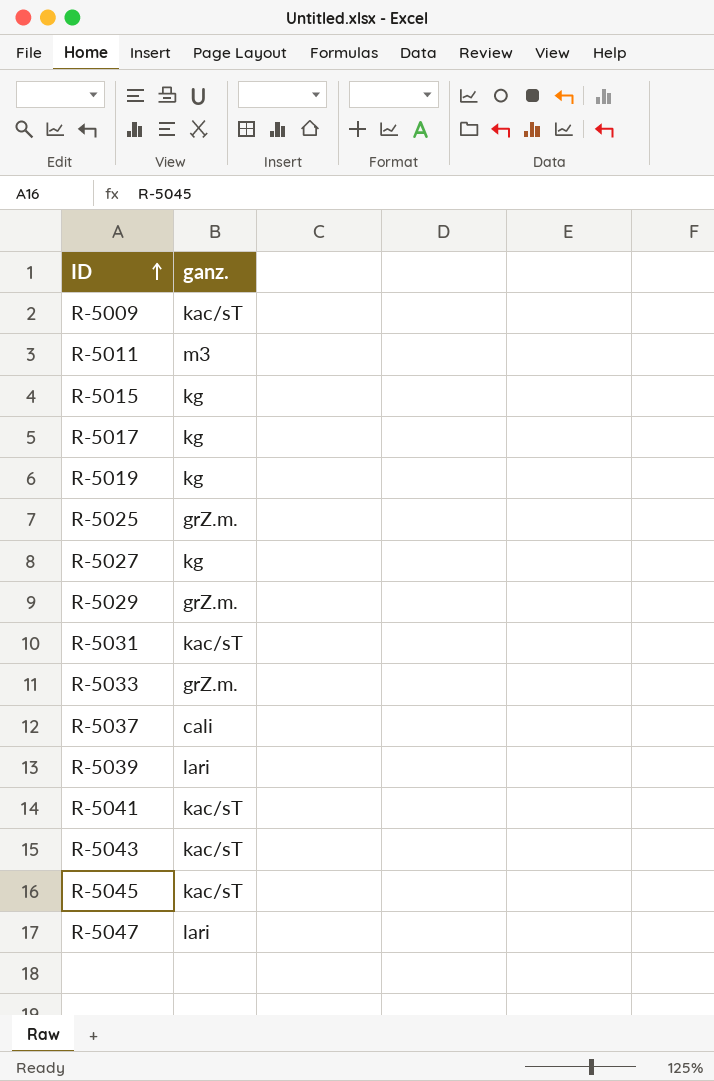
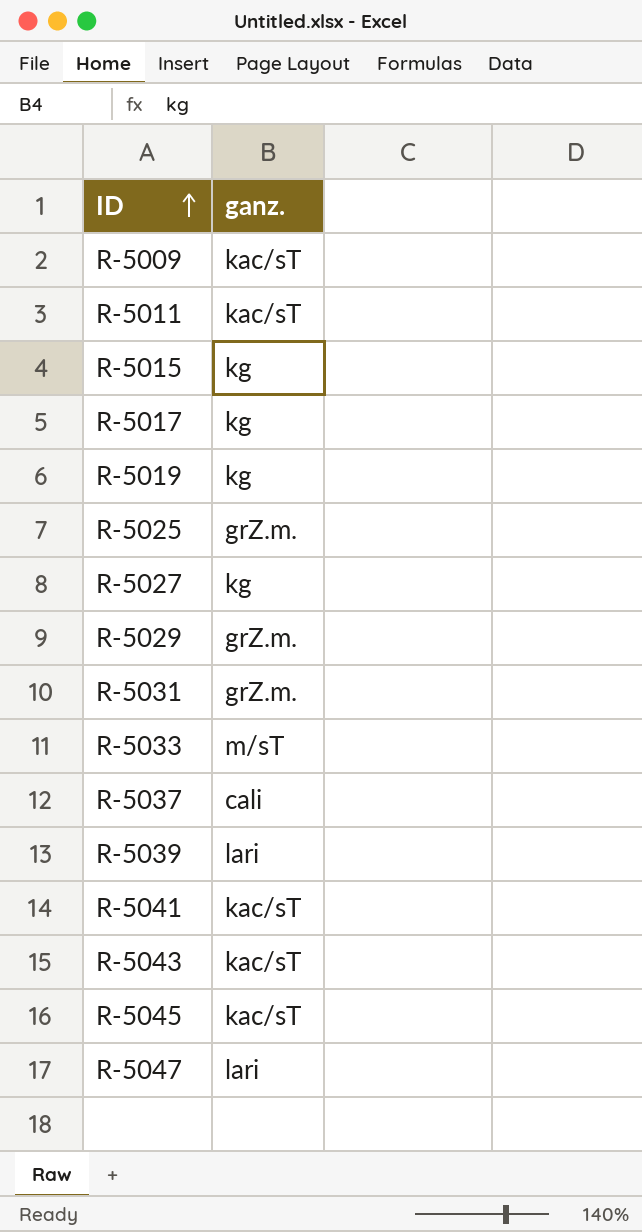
R-5011 | ganz.: m3 -> kac/sT
R-5031 | ganz.: kac/sT -> grZ.m.
R-5033 | ganz.: grZ.m. -> m/sT

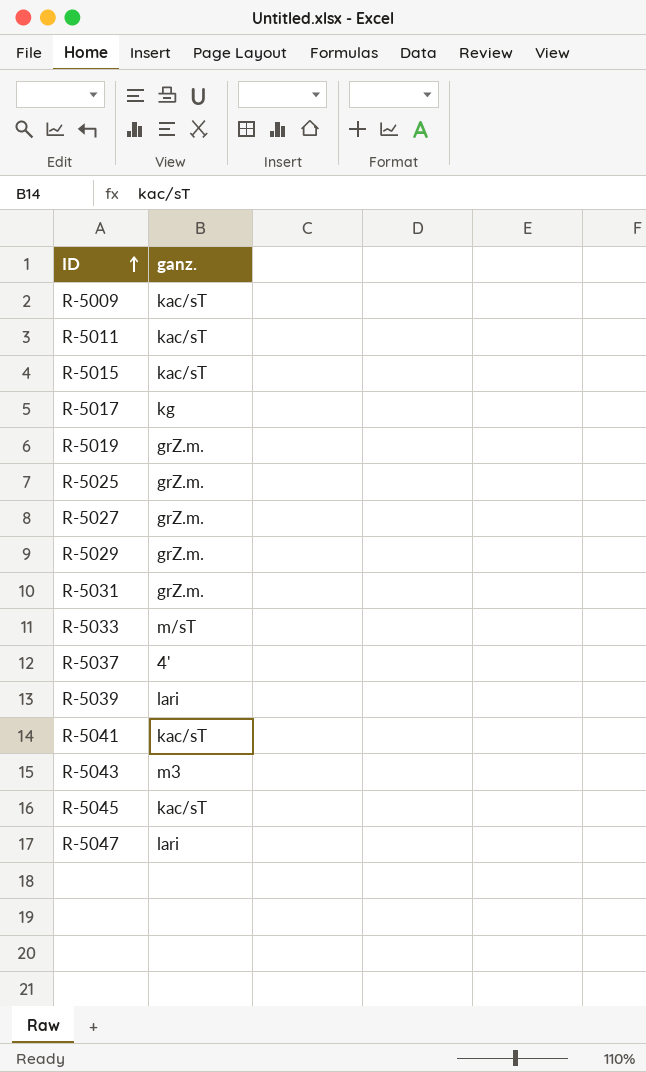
R-5015 | ganz.: kg -> kac/sT
R-5019 | ganz.: kg -> grZ.m.
R-5027 | ganz.: kg -> grZ.m.
R-5037 | ganz.: cali -> 4'
R-5043 | ganz.: kac/sT -> m3

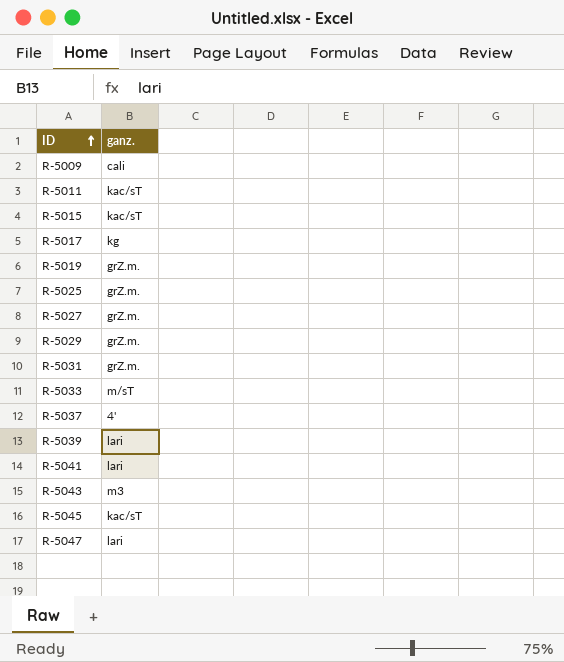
R-5009 | ganz.: kac/sT -> cali
R-5041 | ganz.: kac/sT -> lari

